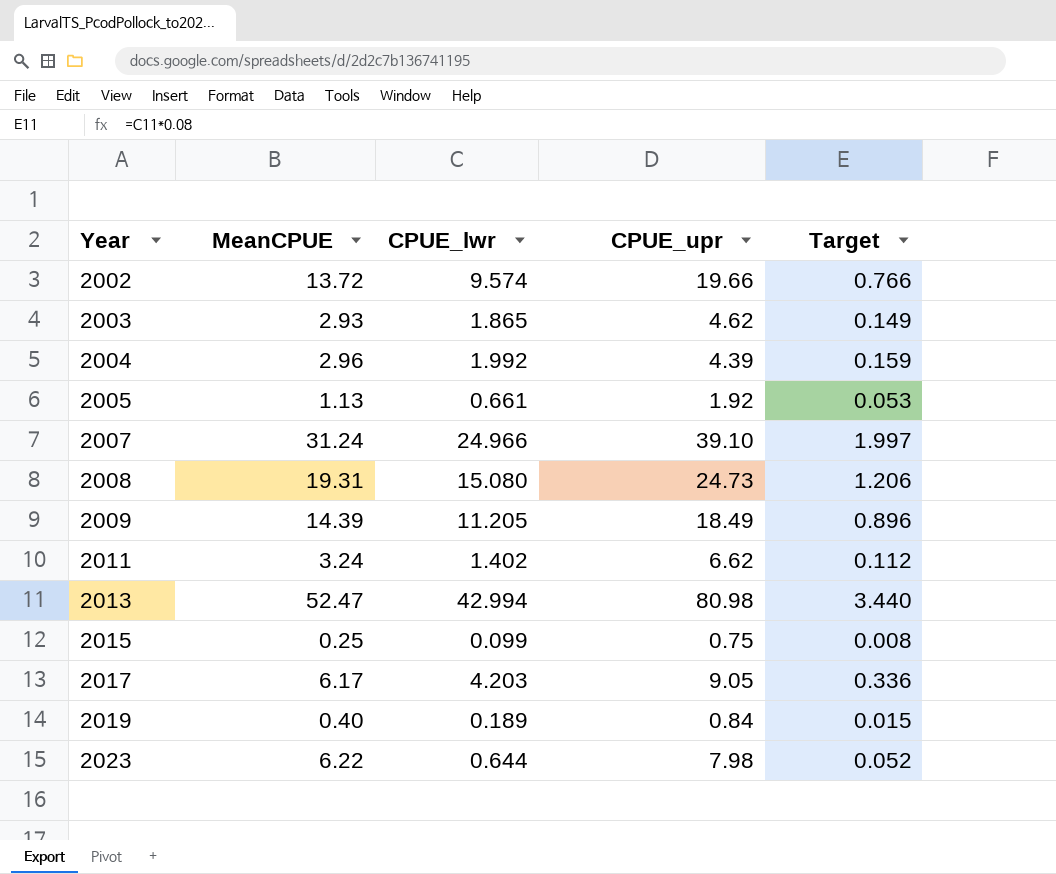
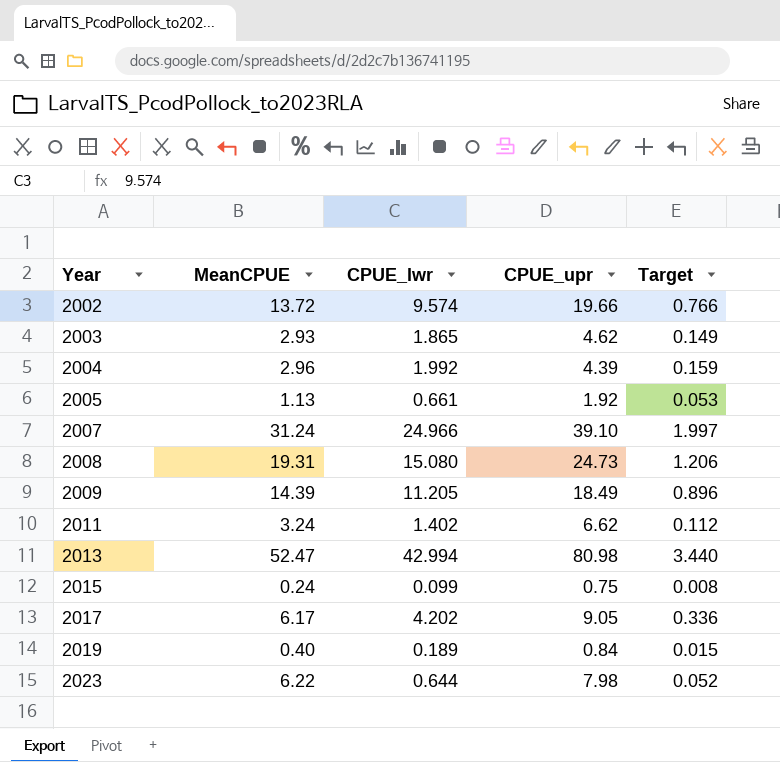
2015 | MeanCPUE: 0.25 -> 0.24
2017 | CPUE_lwr: 4.203 -> 4.202

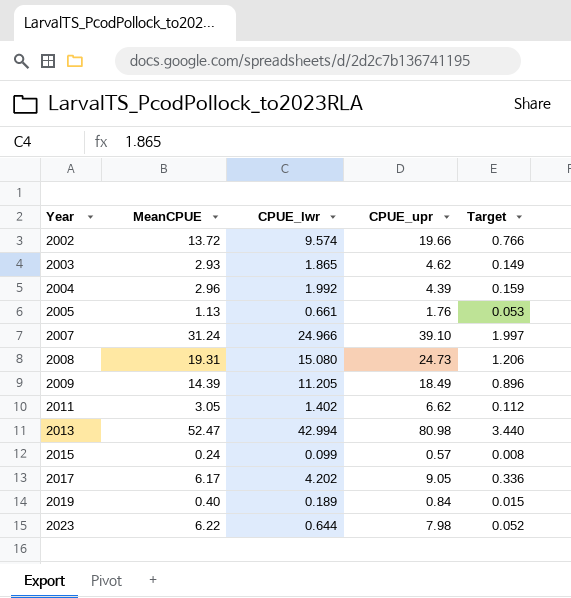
2005 | CPUE_upr: 1.92 -> 1.76
2011 | MeanCPUE: 3.24 -> 3.05
2015 | CPUE_upr: 0.75 -> 0.57

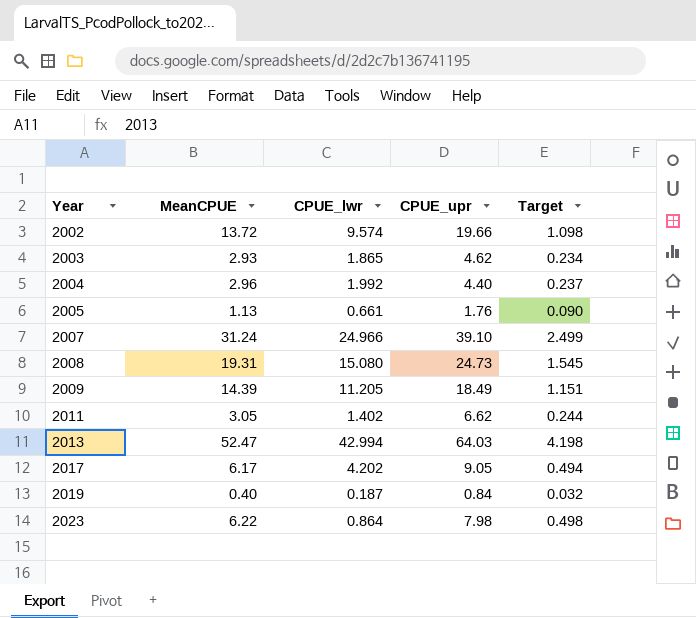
column Target | formula: [CPUE_lwr] * 0.08 -> [MeanCPUE] * 0.08
row 2015: 0.24 | 0.099 | 0.57 | 0.008 -> none
2004 | CPUE_upr: 4.39 -> 4.40
2013 | CPUE_upr: 80.98 -> 64.03
2019 | CPUE_lwr: 0.189 -> 0.187
2023 | CPUE_lwr: 0.644 -> 0.864

